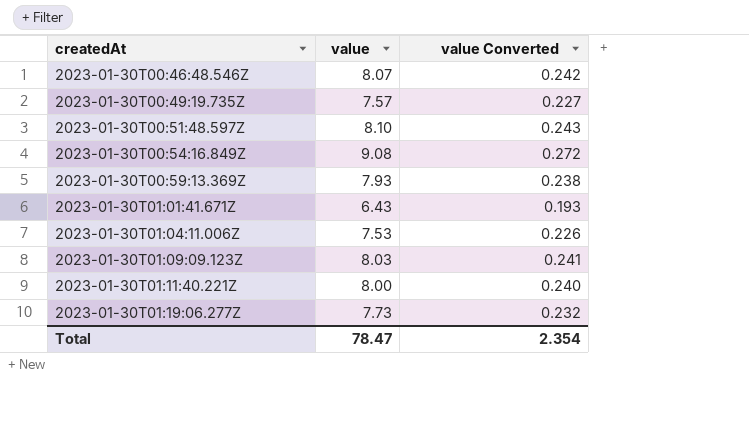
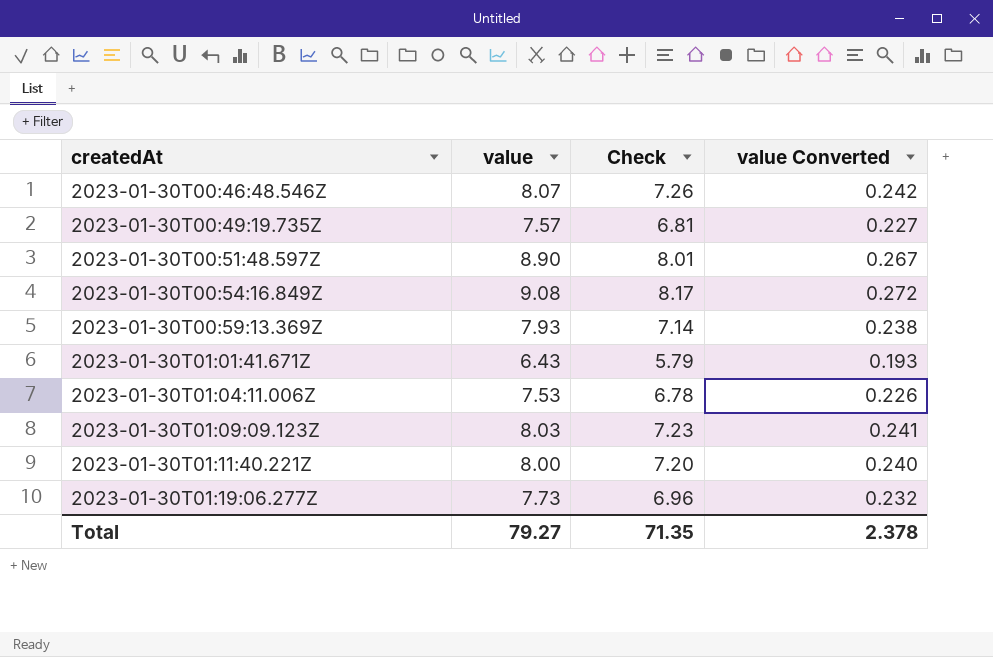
column Check | formula: none -> [value] * 0.9
2023-01-30T00:51:48.597Z | value: 8.10 -> 8.90
2023-01-30T00:51:48.597Z | value Converted: 0.243 -> 0.267
Total | value: 78.47 -> 79.27
Total | value Converted: 2.354 -> 2.378

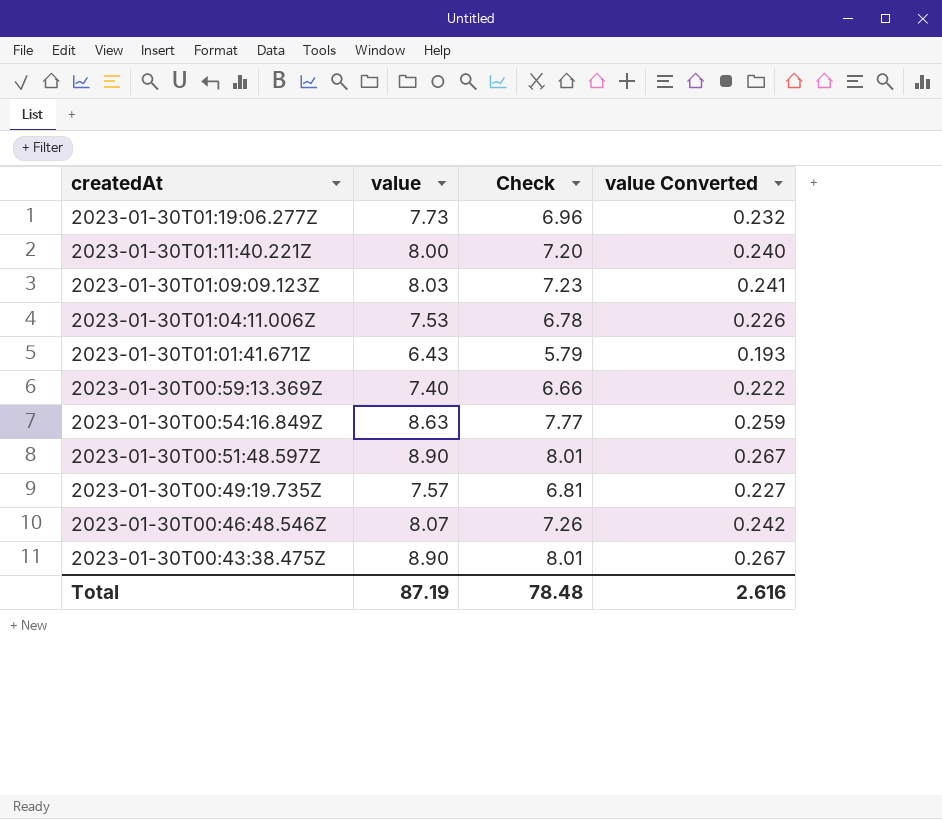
row order: createdAt ascending -> createdAt descending
2023-01-30T00:59:13.369Z | value: 7.93 -> 7.40
2023-01-30T00:59:13.369Z | Check: 7.14 -> 6.66
2023-01-30T00:59:13.369Z | value Converted: 0.238 -> 0.222
2023-01-30T00:54:16.849Z | value: 9.08 -> 8.63
2023-01-30T00:54:16.849Z | Check: 8.17 -> 7.77
2023-01-30T00:54:16.849Z | value Converted: 0.272 -> 0.259
row 2023-01-30T00:43:38.475Z: none -> 8.90 | 8.01 | 0.267
Total | value: 79.27 -> 87.19
Total | Check: 71.35 -> 78.48
Total | value Converted: 2.378 -> 2.616

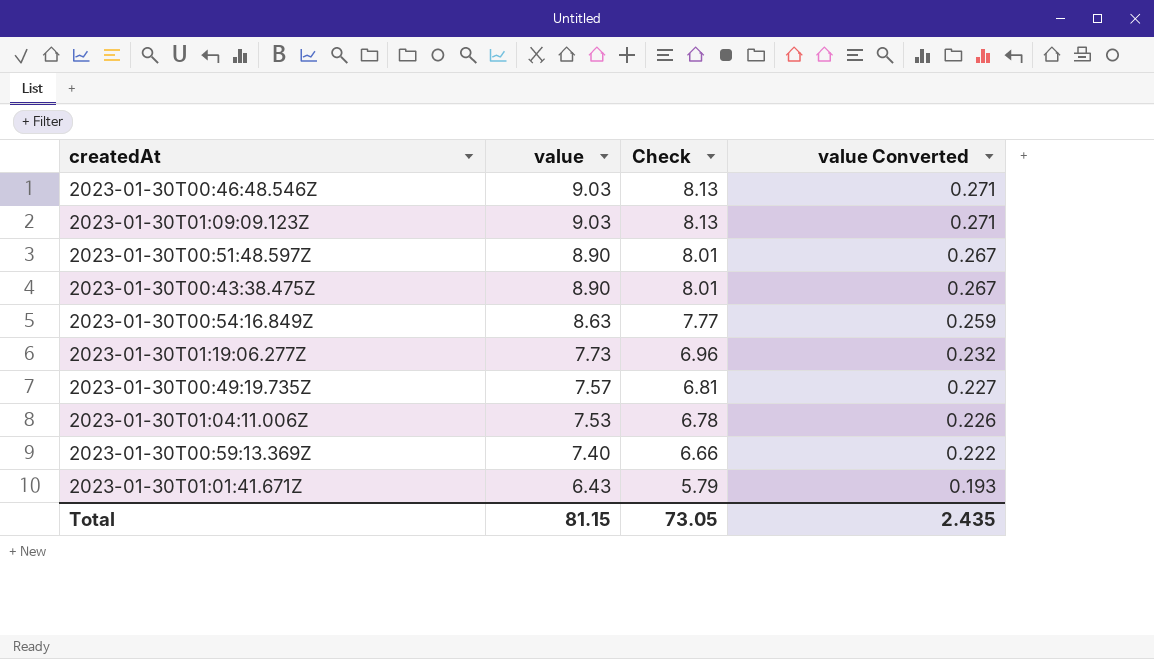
row order: createdAt descending -> value descending
row 2023-01-30T01:11:40.221Z: 8.00 | 7.20 | 0.240 -> none
2023-01-30T00:46:48.546Z | value: 8.07 -> 9.03
2023-01-30T00:46:48.546Z | Check: 7.26 -> 8.13
2023-01-30T00:46:48.546Z | value Converted: 0.242 -> 0.271
2023-01-30T01:09:09.123Z | value: 8.03 -> 9.03
2023-01-30T01:09:09.123Z | Check: 7.23 -> 8.13
2023-01-30T01:09:09.123Z | value Converted: 0.241 -> 0.271
Total | value: 87.19 -> 81.15
Total | Check: 78.48 -> 73.05
Total | value Converted: 2.616 -> 2.435

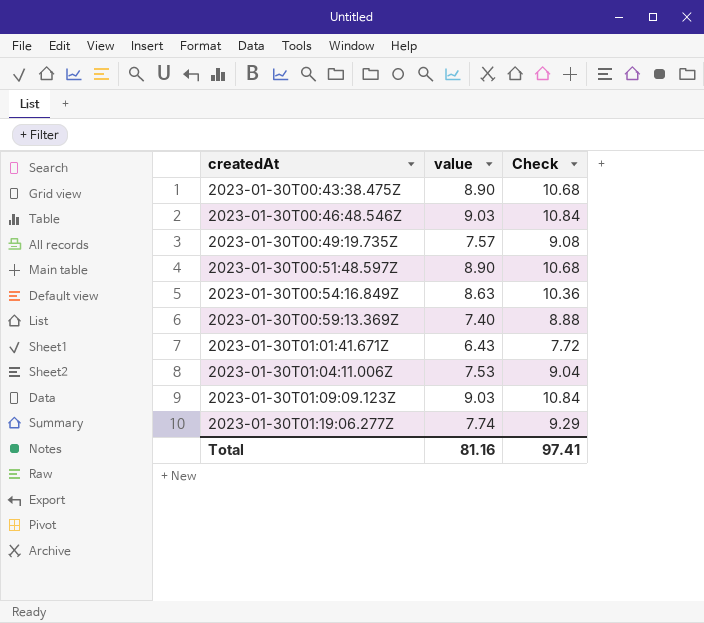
row order: value descending -> createdAt ascending
column value Converted | formula: [value] * 0.03 -> none
column Check | formula: [value] * 0.9 -> [value] * 1.2
2023-01-30T01:19:06.277Z | value: 7.73 -> 7.74
Total | value: 81.15 -> 81.16
Total | Check: 73.05 -> 97.41

